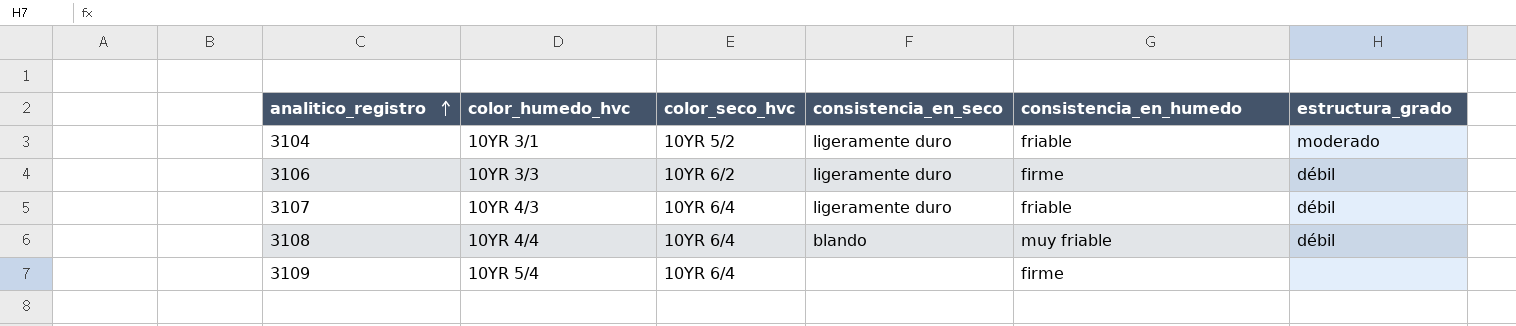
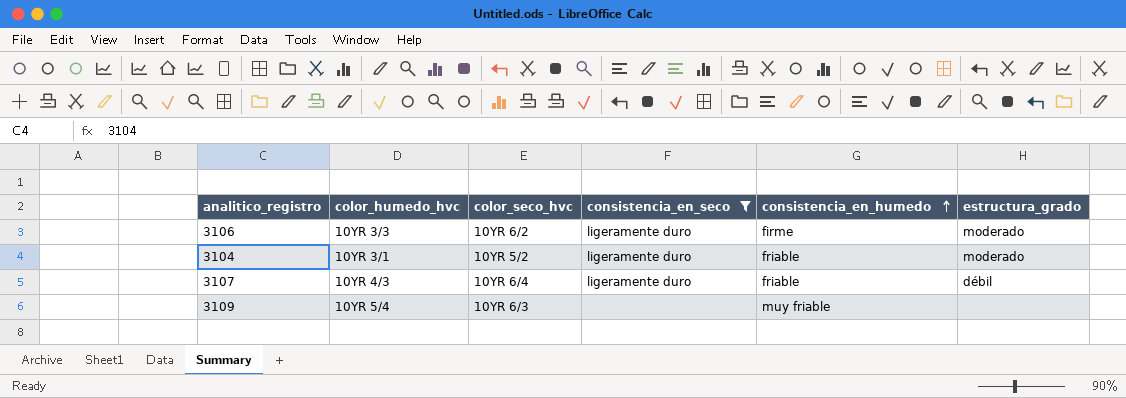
filter: none -> consistencia_en_seco != blando
row order: analitico_registro ascending -> consistencia_en_humedo ascending
3106 | estructura_grado: débil -> moderado
3109 | color_seco_hvc: 10YR 6/4 -> 10YR 6/3
3109 | consistencia_en_humedo: firme -> muy friable

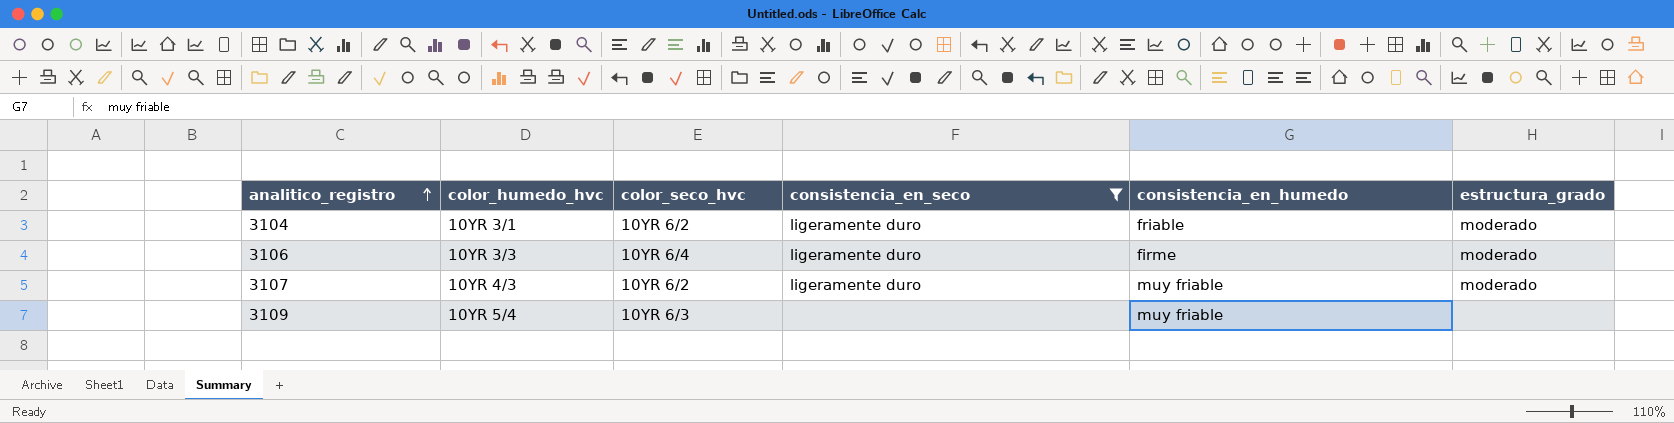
row order: consistencia_en_humedo ascending -> analitico_registro ascending
3104 | color_seco_hvc: 10YR 5/2 -> 10YR 6/2
3106 | color_seco_hvc: 10YR 6/2 -> 10YR 6/4
3107 | color_seco_hvc: 10YR 6/4 -> 10YR 6/2
3107 | consistencia_en_humedo: friable -> muy friable
3107 | estructura_grado: débil -> moderado

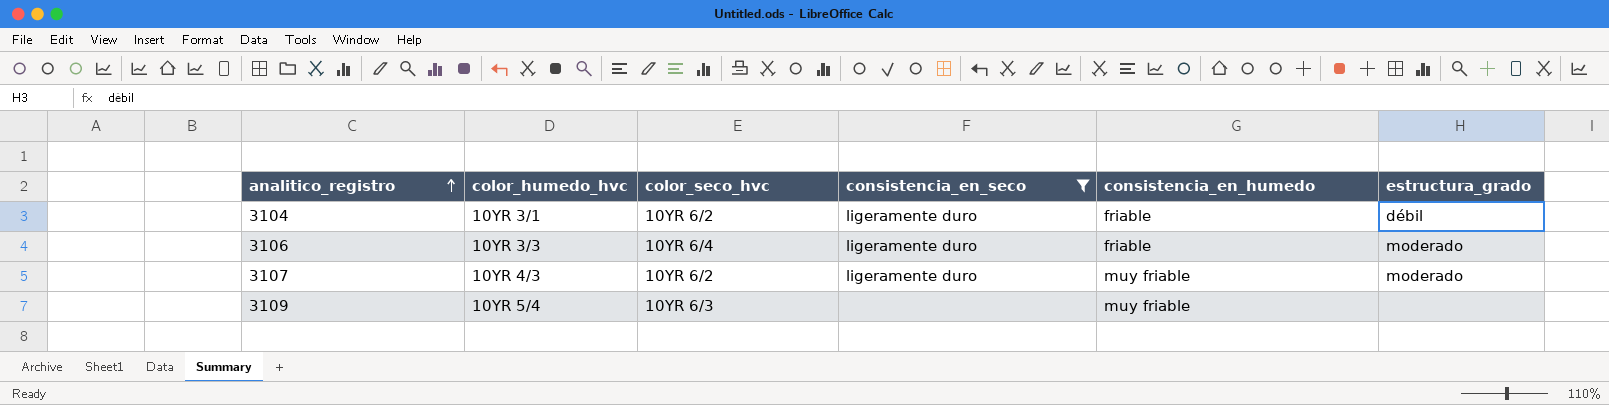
3104 | estructura_grado: moderado -> débil
3106 | consistencia_en_humedo: firme -> friable

